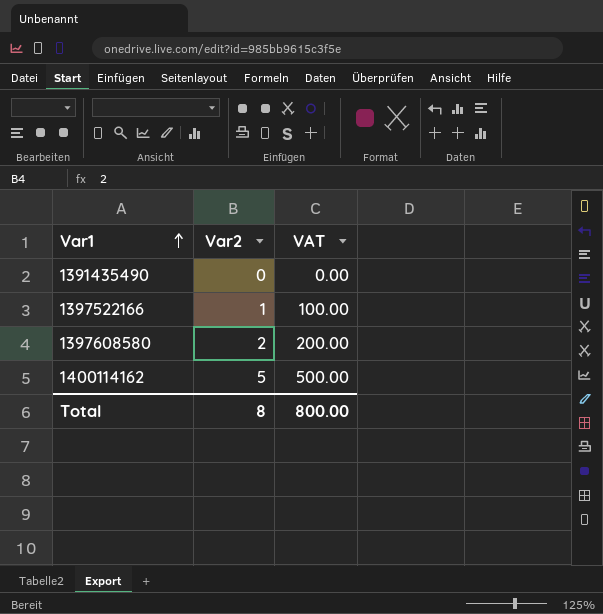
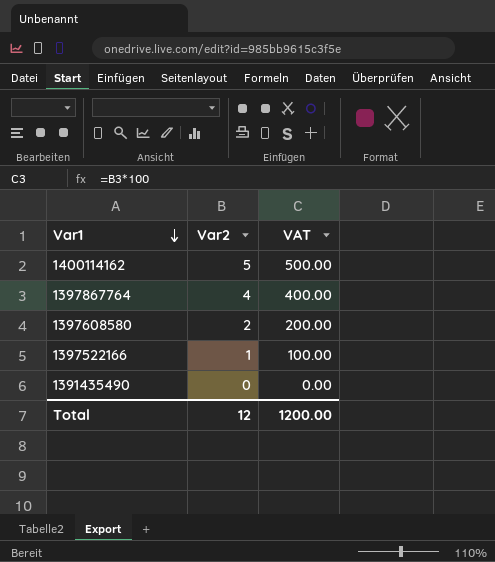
row order: Var1 ascending -> Var1 descending
row 1397867764: none -> 4 | 400.00
Total | Var2: 8 -> 12
Total | VAT: 800.00 -> 1200.00

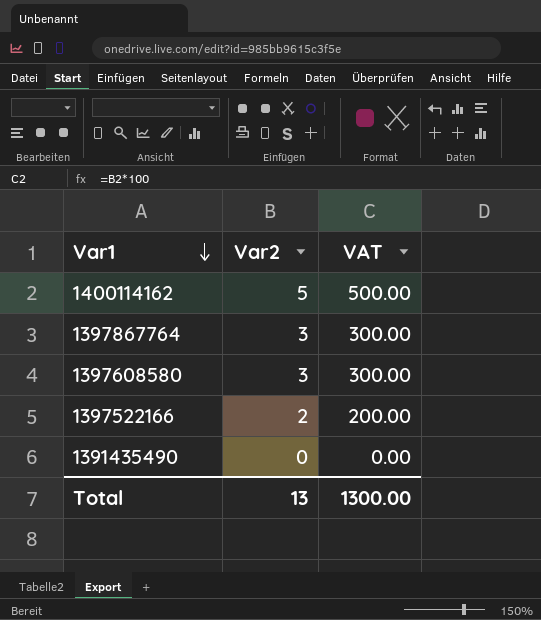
1397867764 | Var2: 4 -> 3
1397867764 | VAT: 400.00 -> 300.00
1397608580 | Var2: 2 -> 3
1397608580 | VAT: 200.00 -> 300.00
1397522166 | Var2: 1 -> 2
1397522166 | VAT: 100.00 -> 200.00
Total | Var2: 12 -> 13
Total | VAT: 1200.00 -> 1300.00

